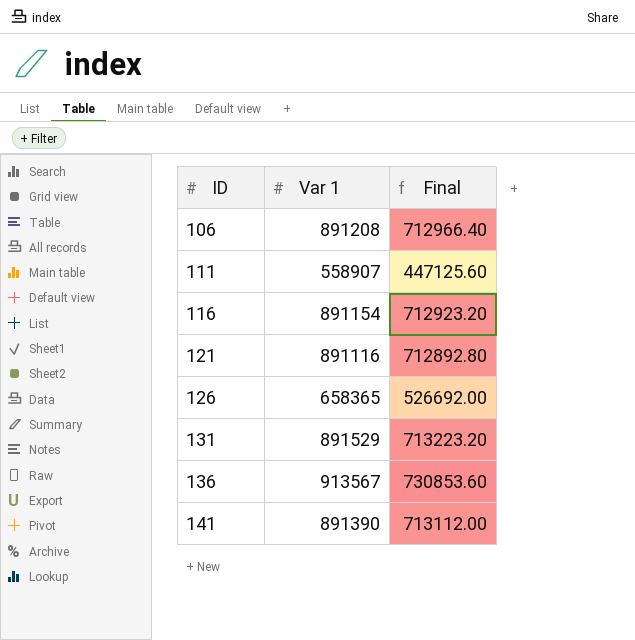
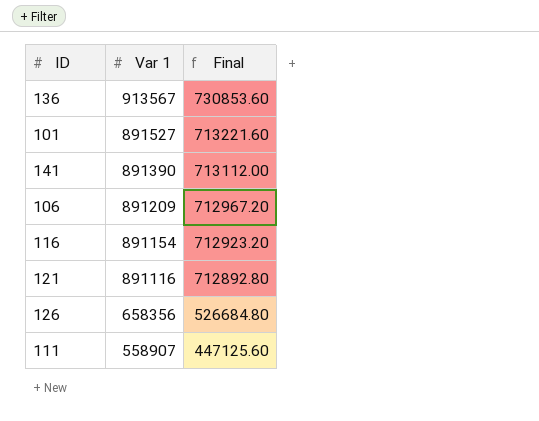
row order: ID ascending -> Var 1 descending
row 131: 891529 | 713223.20 -> none
row 101: none -> 891527 | 713221.60
106 | Var 1: 891208 -> 891209
106 | Final: 712966.40 -> 712967.20
126 | Var 1: 658365 -> 658356
126 | Final: 526692.00 -> 526684.80

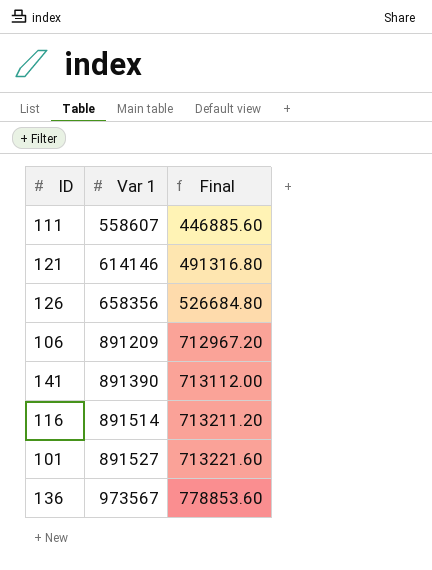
row order: Var 1 descending -> Var 1 ascending
111 | Var 1: 558907 -> 558607
111 | Final: 447125.60 -> 446885.60
121 | Var 1: 891116 -> 614146
121 | Final: 712892.80 -> 491316.80
116 | Var 1: 891154 -> 891514
116 | Final: 712923.20 -> 713211.20
136 | Var 1: 913567 -> 973567
136 | Final: 730853.60 -> 778853.60

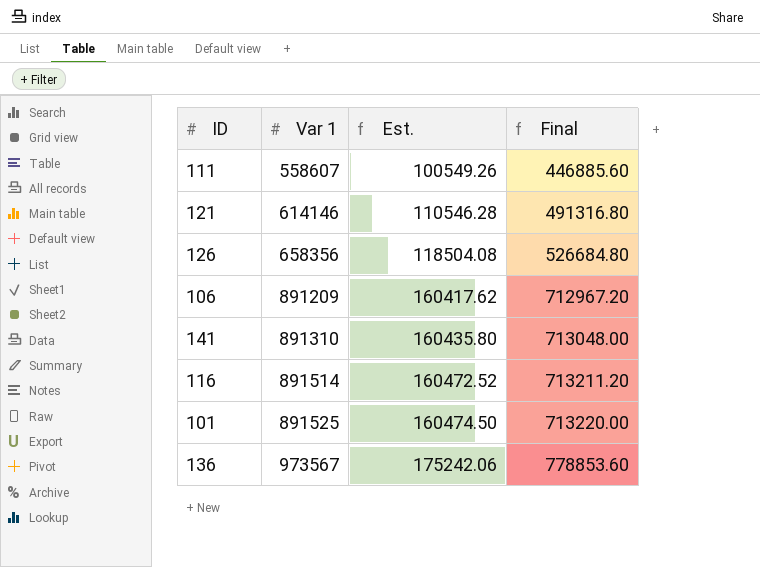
column Est. | formula: none -> [Var 1] * 0.18
141 | Var 1: 891390 -> 891310
141 | Final: 713112.00 -> 713048.00
101 | Var 1: 891527 -> 891525
101 | Final: 713221.60 -> 713220.00

